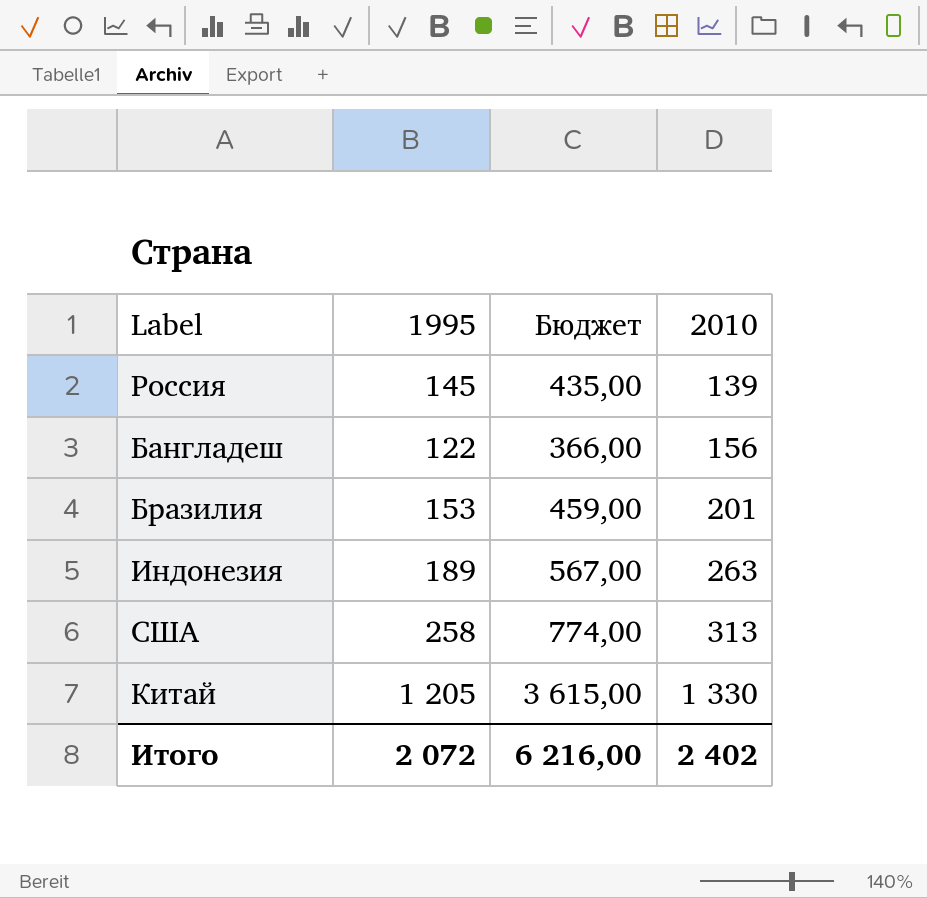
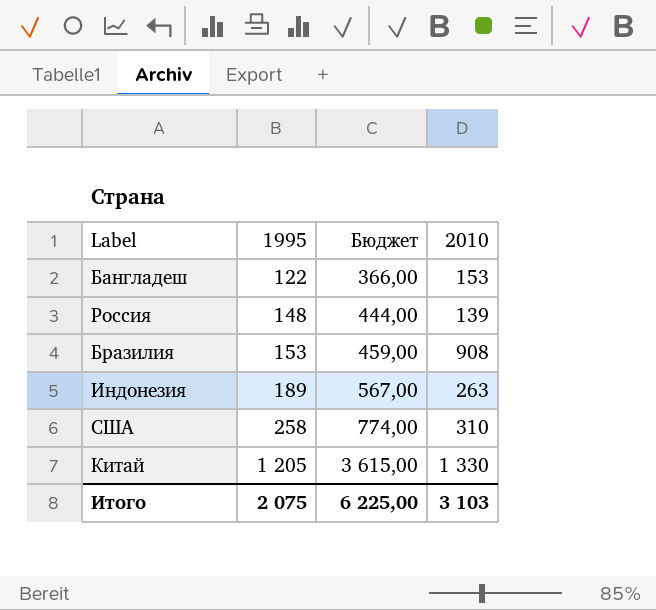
row order: 2010 ascending -> 1995 ascending
Бангладеш | 2010: 156 -> 153
Россия | 1995: 145 -> 148
Россия | Бюджет: 435,00 -> 444,00
Бразилия | 2010: 201 -> 908
США | 2010: 313 -> 310
Итого | 1995: 2 072 -> 2 075
Итого | Бюджет: 6 216,00 -> 6 225,00
Итого | 2010: 2 402 -> 3 103

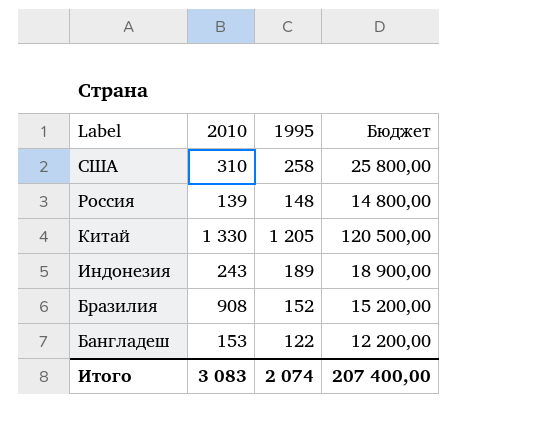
row order: 1995 ascending -> Label descending
column 2010 | position: 4 -> 2
column Бюджет | formula: [1995] * 3 -> [1995] * 100
Индонезия | 2010: 263 -> 243
Бразилия | 1995: 153 -> 152
Итого | 2010: 3 103 -> 3 083
Итого | 1995: 2 075 -> 2 074
Итого | Бюджет: 6 225,00 -> 207 400,00

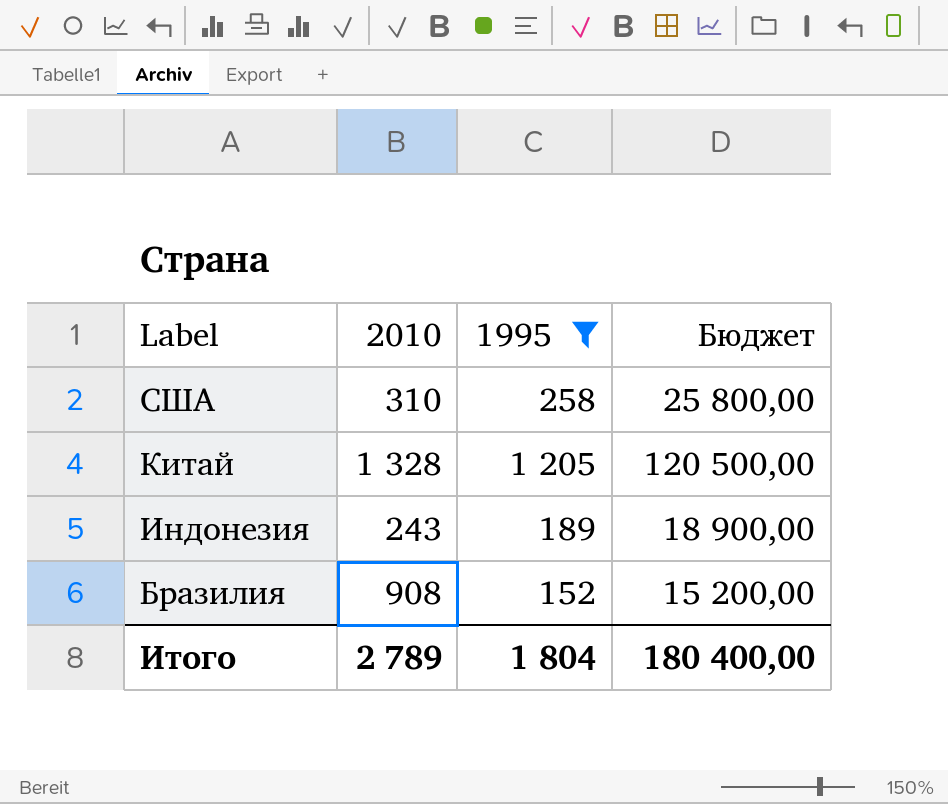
filter: none -> 1995 >= 152
Китай | 2010: 1 330 -> 1 328
Итого | 2010: 3 083 -> 2 789
Итого | 1995: 2 074 -> 1 804
Итого | Бюджет: 207 400,00 -> 180 400,00

